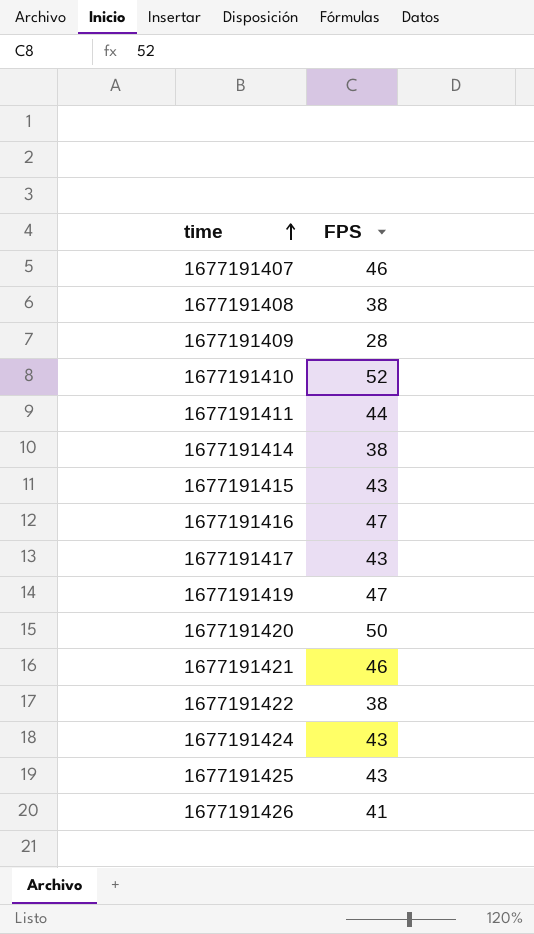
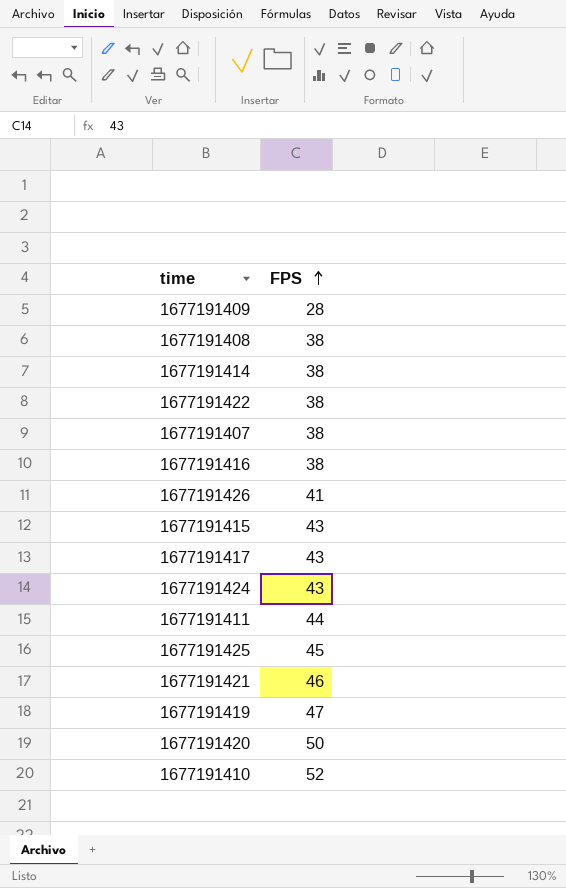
row order: time ascending -> FPS ascending
1677191407 | FPS: 46 -> 38
1677191416 | FPS: 47 -> 38
1677191425 | FPS: 43 -> 45

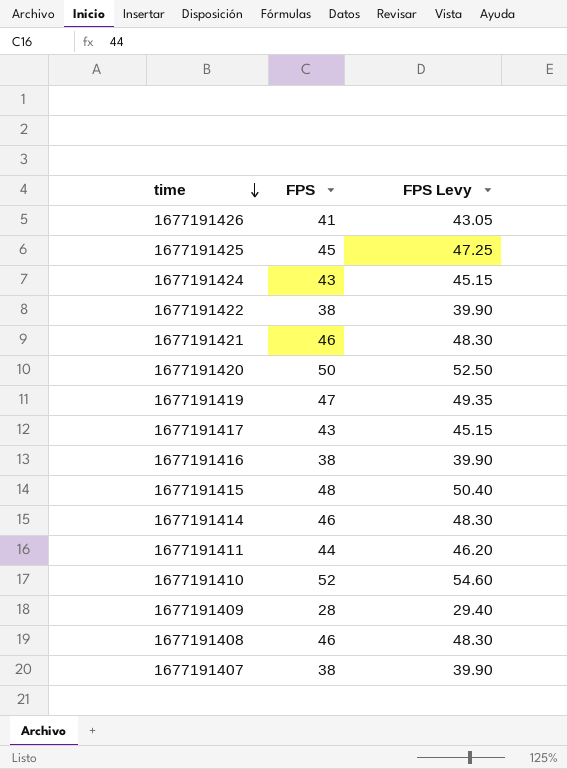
row order: FPS ascending -> time descending
column FPS Levy | formula: none -> [FPS] * 1.05
1677191415 | FPS: 43 -> 48
1677191414 | FPS: 38 -> 46
1677191408 | FPS: 38 -> 46

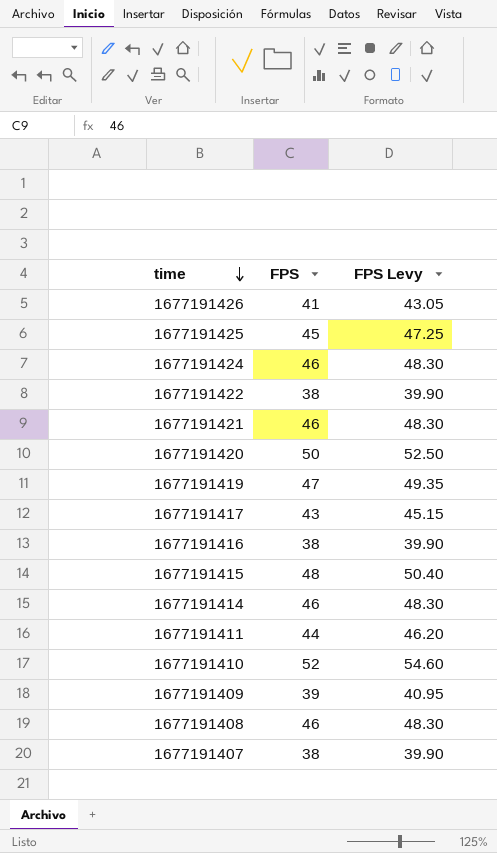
1677191424 | FPS: 43 -> 46
1677191424 | FPS Levy: 45.15 -> 48.30
1677191409 | FPS: 28 -> 39
1677191409 | FPS Levy: 29.40 -> 40.95

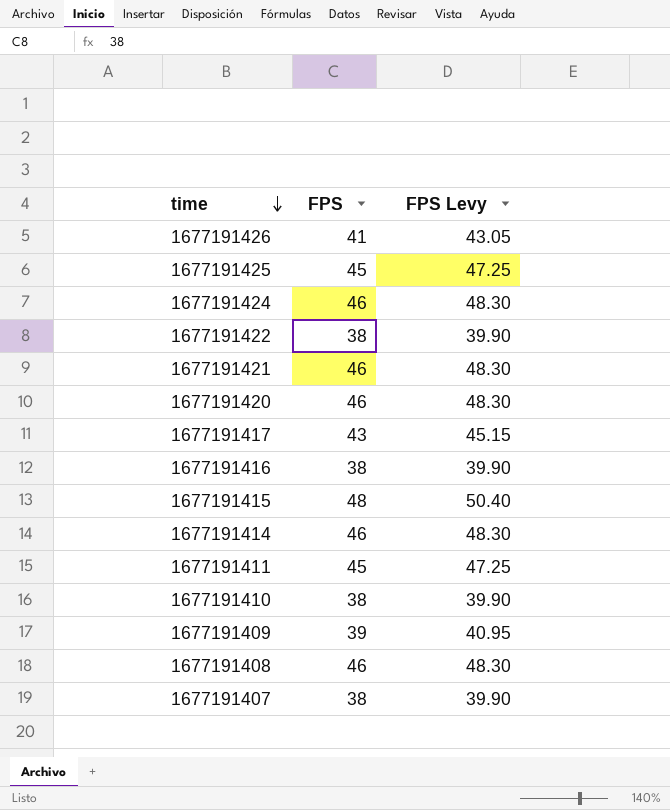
row 1677191419: 47 | 49.35 -> none
1677191420 | FPS: 50 -> 46
1677191420 | FPS Levy: 52.50 -> 48.30
1677191411 | FPS: 44 -> 45
1677191411 | FPS Levy: 46.20 -> 47.25
1677191410 | FPS: 52 -> 38
1677191410 | FPS Levy: 54.60 -> 39.90

